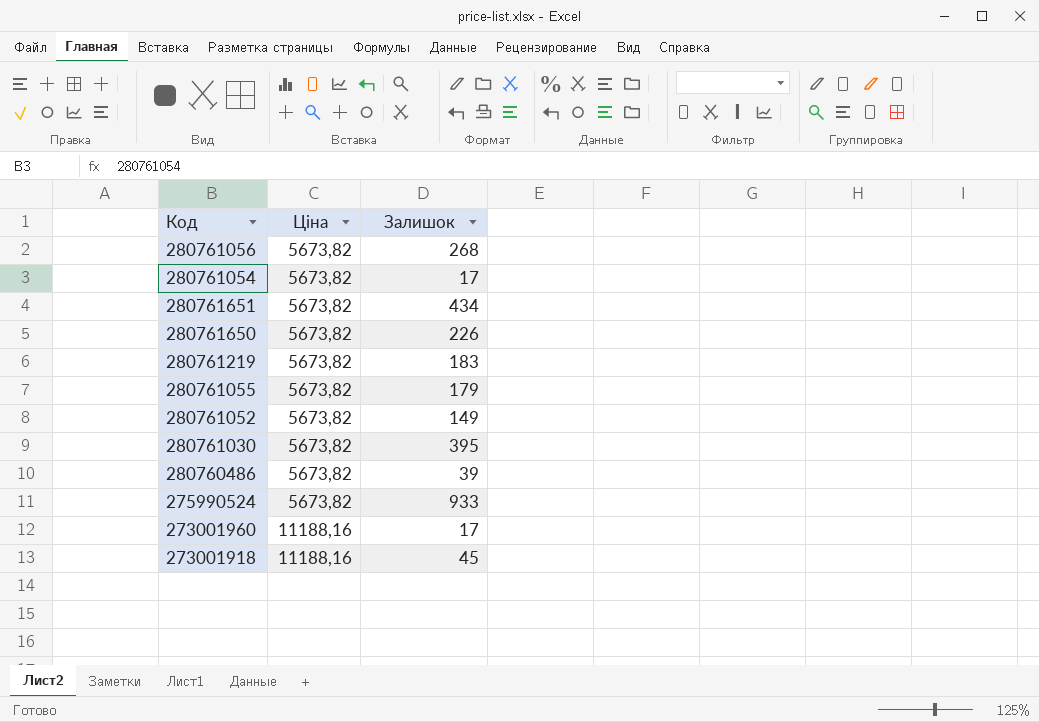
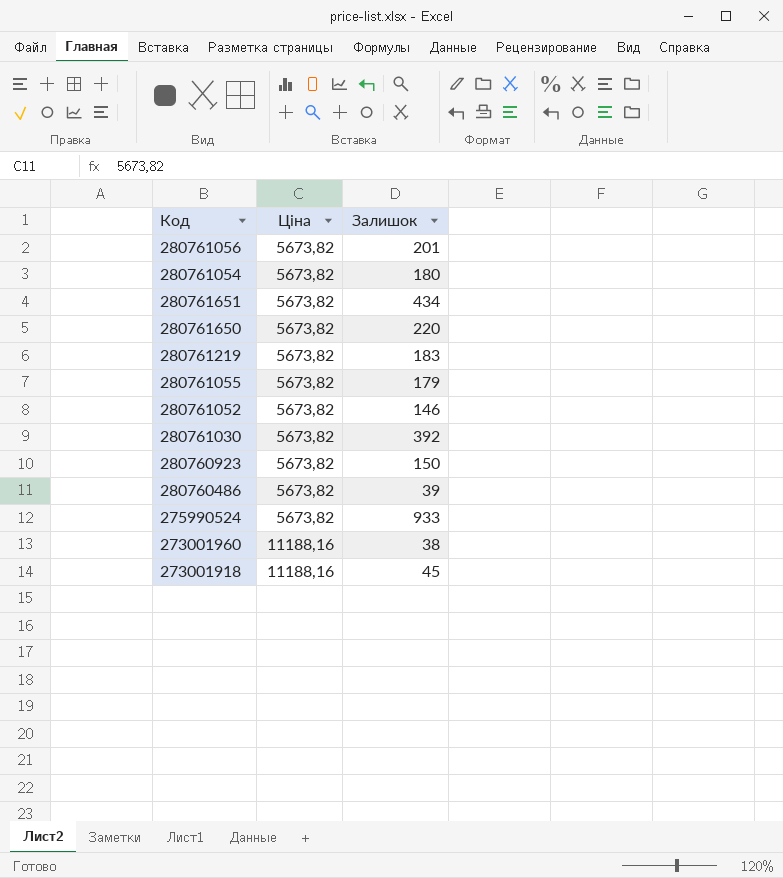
280761056 | Залишок: 268 -> 201
280761054 | Залишок: 17 -> 180
280761650 | Залишок: 226 -> 220
280761052 | Залишок: 149 -> 146
280761030 | Залишок: 395 -> 392
row 280760923: none -> 5673,82 | 150
273001960 | Залишок: 17 -> 38

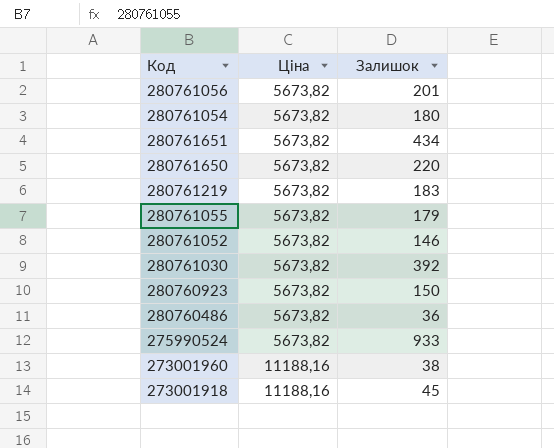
280760486 | Залишок: 39 -> 36

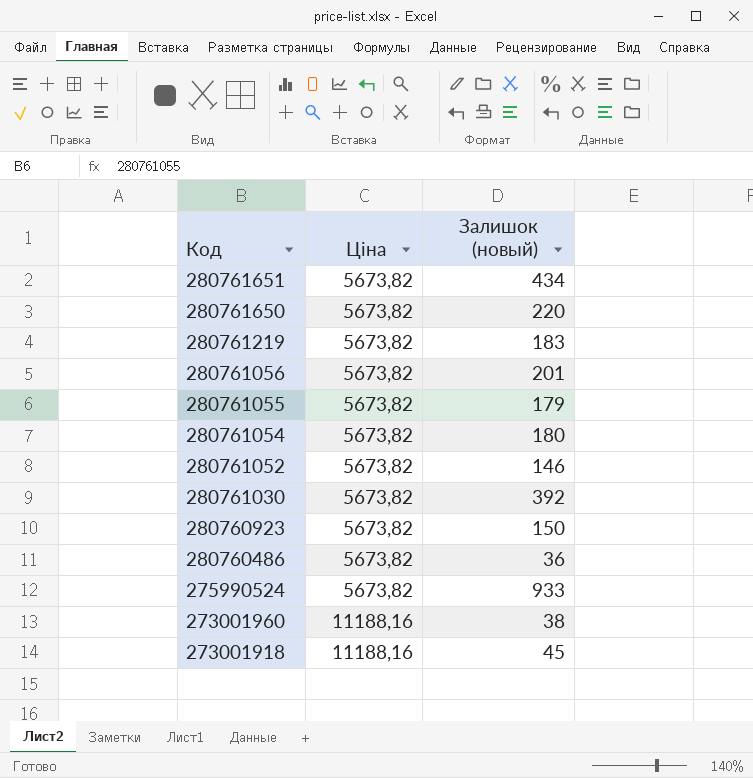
row order: Ціна ascending -> Код descending
column name: Залишок -> Залишок (новый)

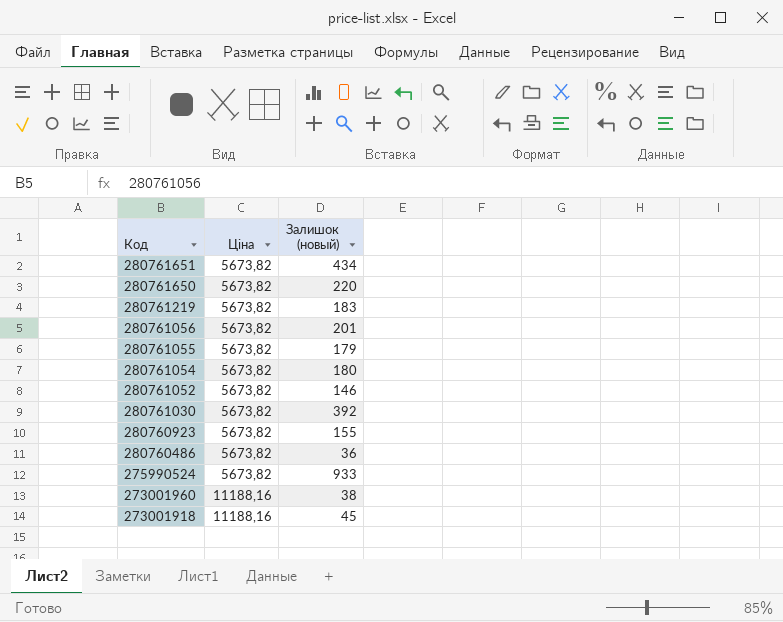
280760923 | Залишок (новый): 150 -> 155

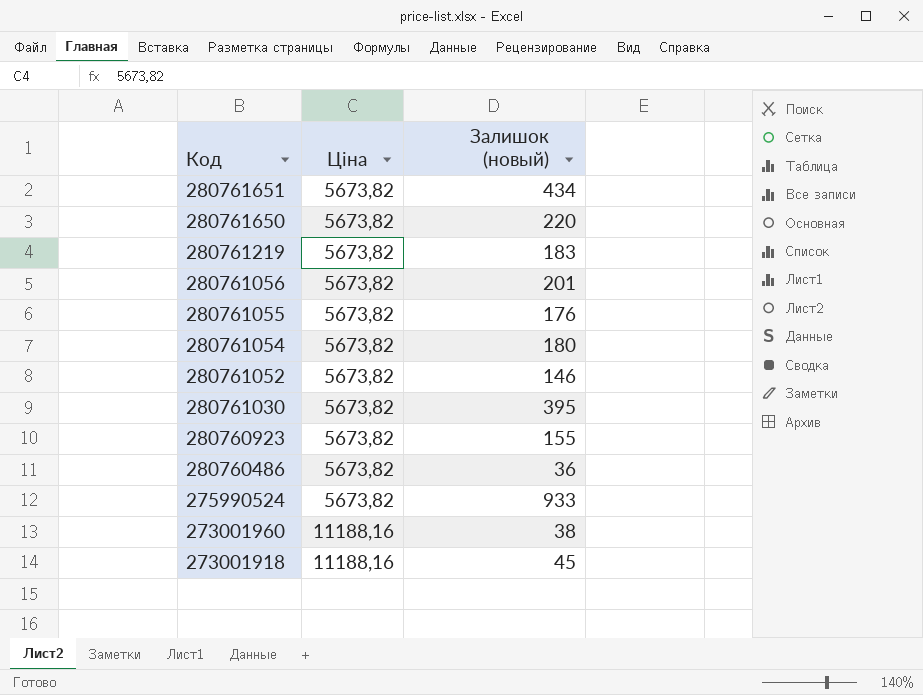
280761055 | Залишок (новый): 179 -> 176
280761030 | Залишок (новый): 392 -> 395

